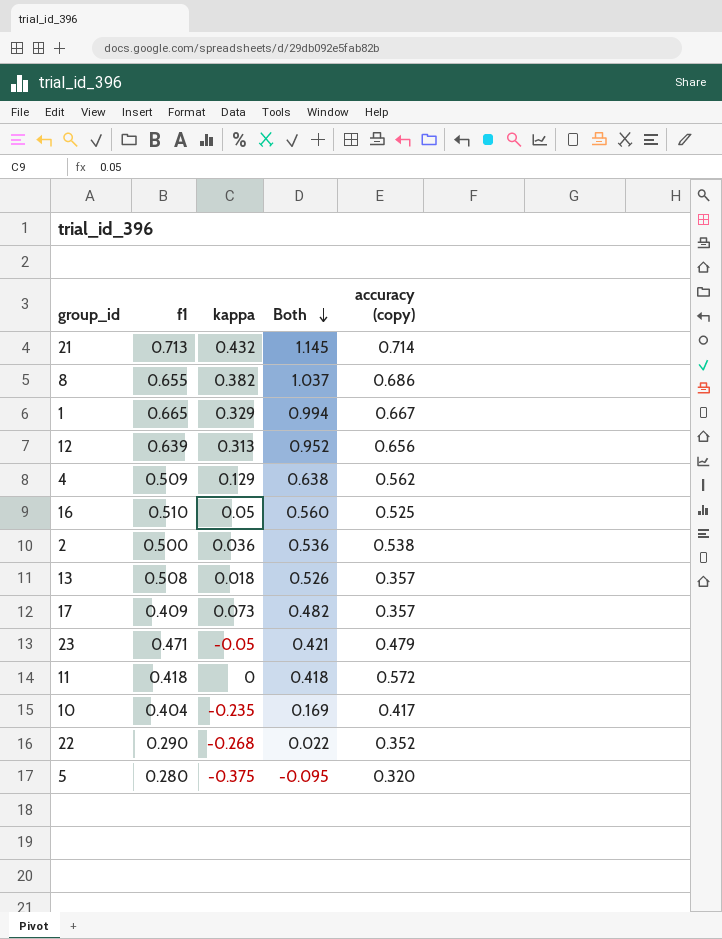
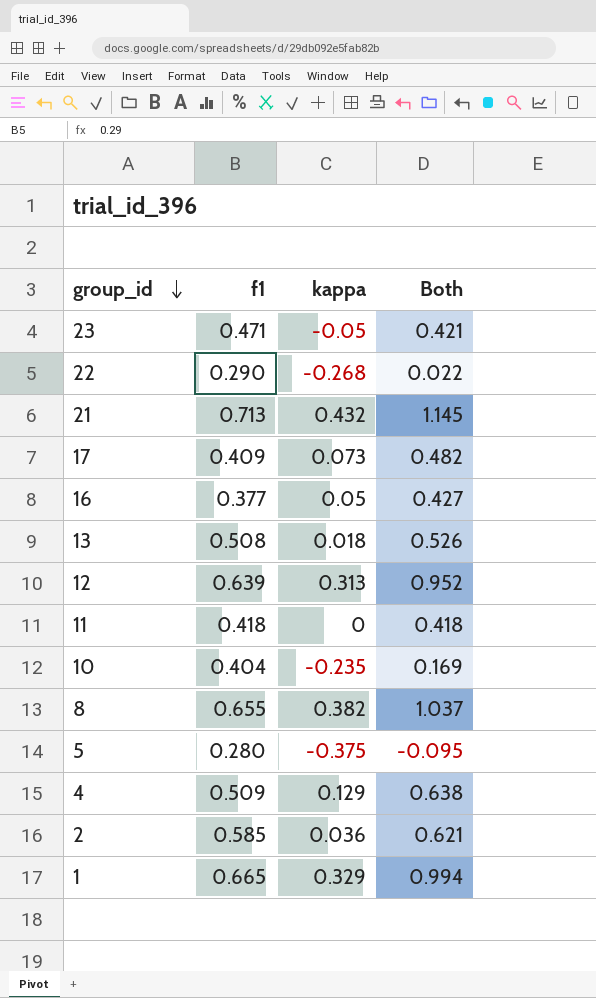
row order: Both descending -> group_id descending
column accuracy (copy) | position: 5 -> none
16 | f1: 0.510 -> 0.377
16 | Both: 0.560 -> 0.427
2 | f1: 0.500 -> 0.585
2 | Both: 0.536 -> 0.621

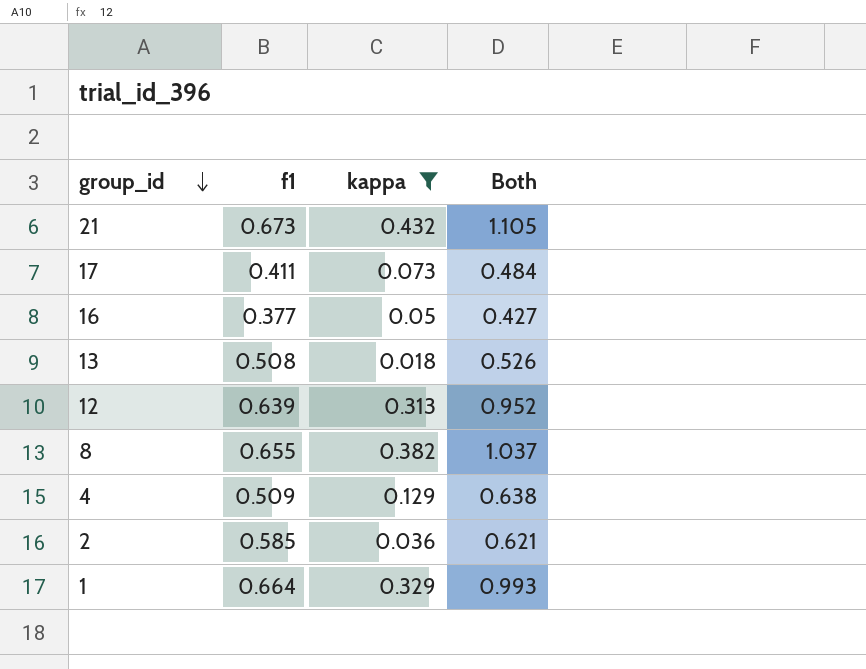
filter: none -> kappa >= 0.018
21 | f1: 0.713 -> 0.673
21 | Both: 1.145 -> 1.105
17 | f1: 0.409 -> 0.411
17 | Both: 0.482 -> 0.484
1 | f1: 0.665 -> 0.664
1 | Both: 0.994 -> 0.993

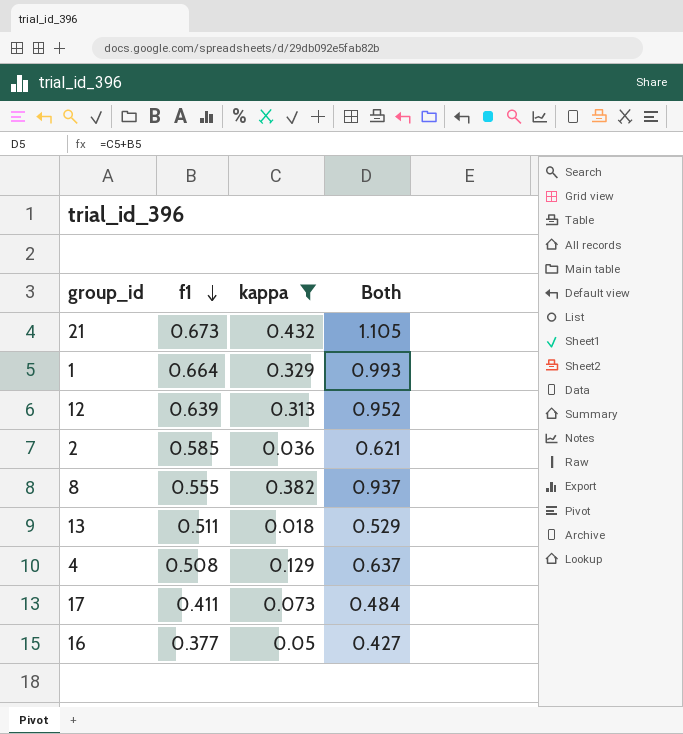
row order: group_id descending -> f1 descending
8 | f1: 0.655 -> 0.555
8 | Both: 1.037 -> 0.937
13 | f1: 0.508 -> 0.511
13 | Both: 0.526 -> 0.529
4 | f1: 0.509 -> 0.508
4 | Both: 0.638 -> 0.637

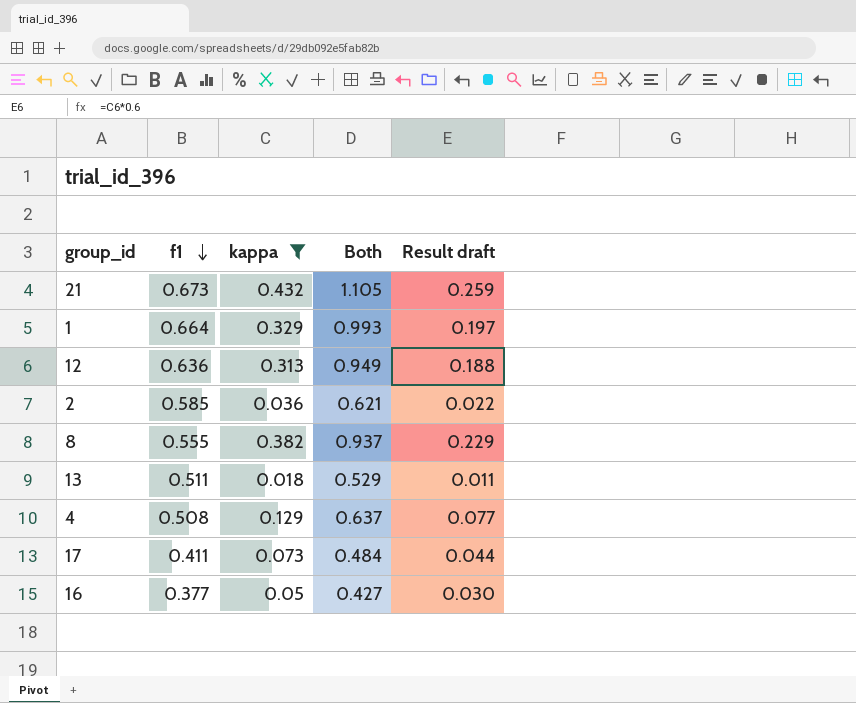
column Result draft | formula: none -> [kappa] * 0.6
12 | f1: 0.639 -> 0.636
12 | Both: 0.952 -> 0.949

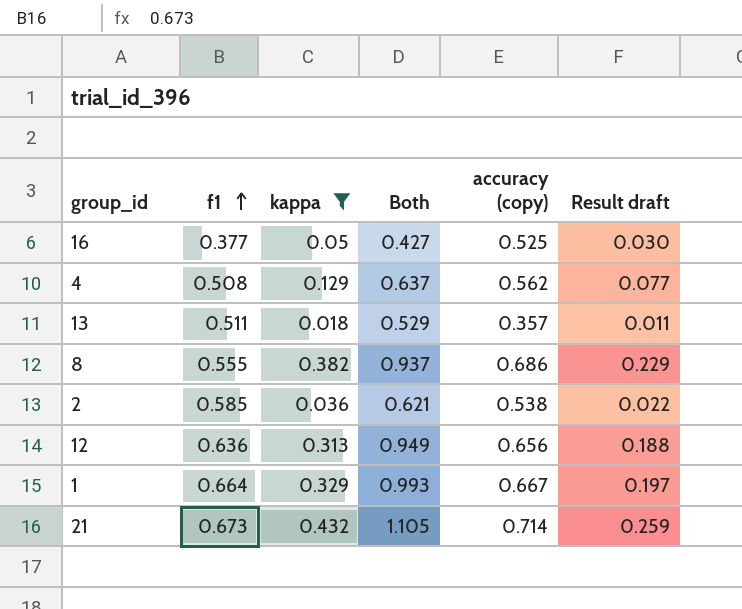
row order: f1 descending -> f1 ascending
column accuracy (copy) | position: none -> 5
row 17: 0.411 | 0.073 | 0.484 | 0.044 -> none

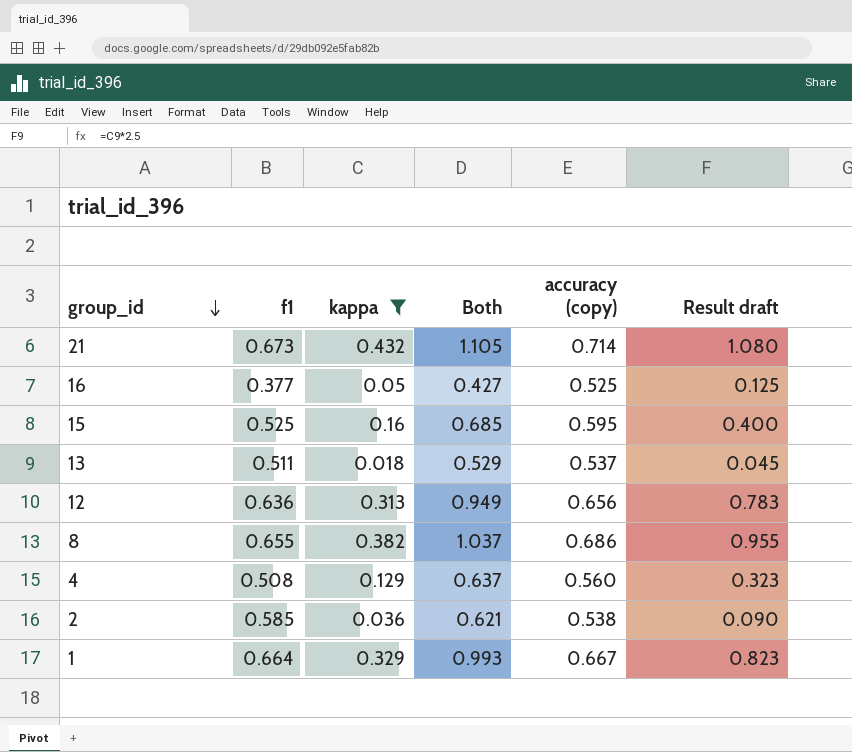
row order: f1 ascending -> group_id descending
column Result draft | formula: [kappa] * 0.6 -> [kappa] * 2.5
row 15: none -> 0.525 | 0.16 | 0.685 | 0.595 | 0.400
13 | accuracy (copy): 0.357 -> 0.537
8 | f1: 0.555 -> 0.655
8 | Both: 0.937 -> 1.037
4 | accuracy (copy): 0.562 -> 0.560

